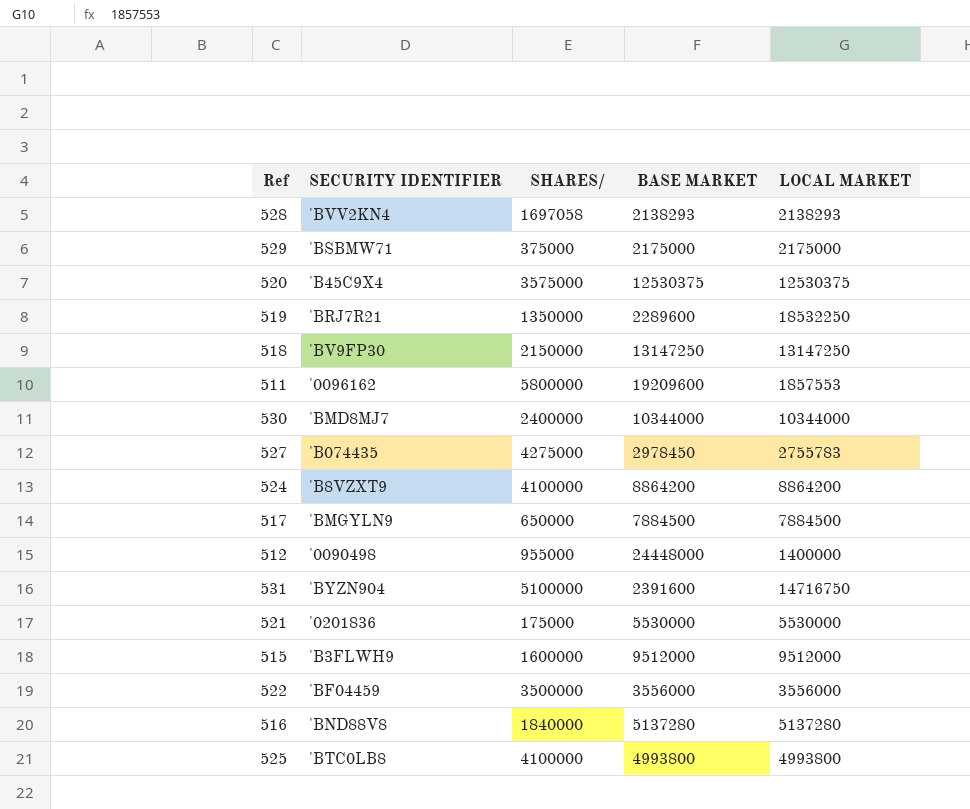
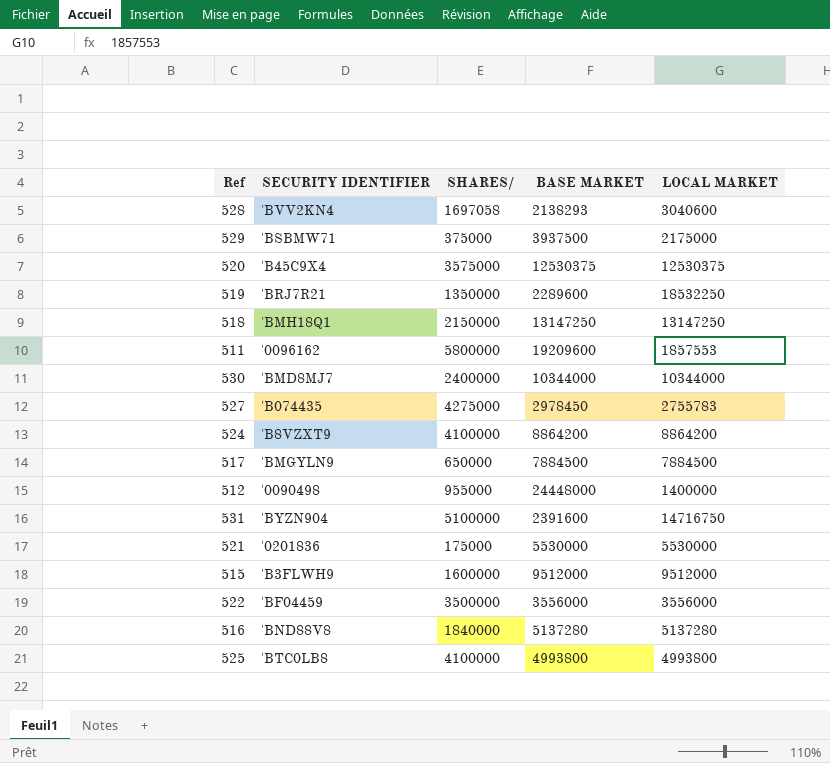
528 | LOCAL MARKET: 2138293 -> 3040600
529 | BASE MARKET: 2175000 -> 3937500
518 | SECURITY IDENTIFIER: 'BV9FP30 -> 'BMH18Q1

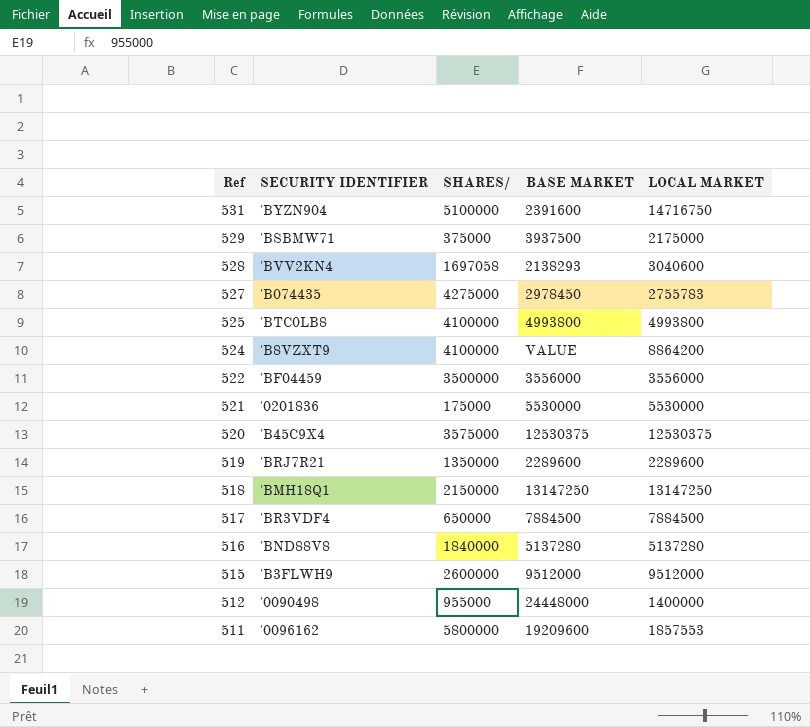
row order: none -> Ref descending
row 530: 'BMD8MJ7 | 2400000 | 10344000 | 10344000 -> none
524 | BASE MARKET: 8864200 -> VALUE
519 | LOCAL MARKET: 18532250 -> 2289600
517 | SECURITY IDENTIFIER: 'BMGYLN9 -> 'BR3VDF4
515 | SHARES/: 1600000 -> 2600000

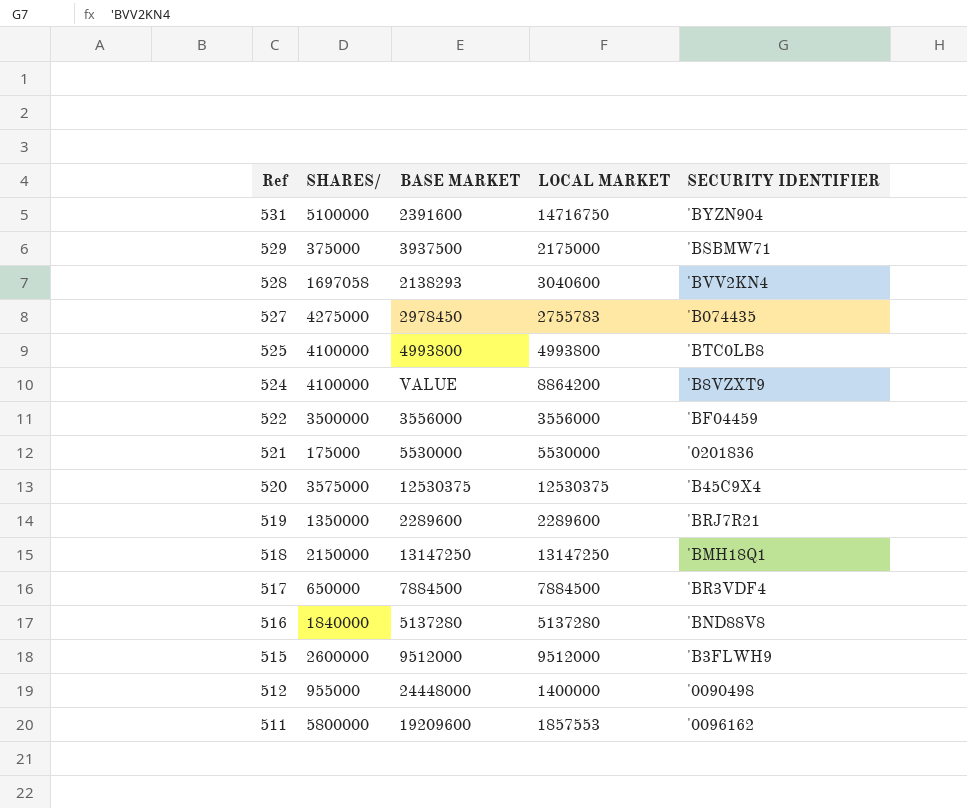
column SECURITY IDENTIFIER | position: 2 -> 5

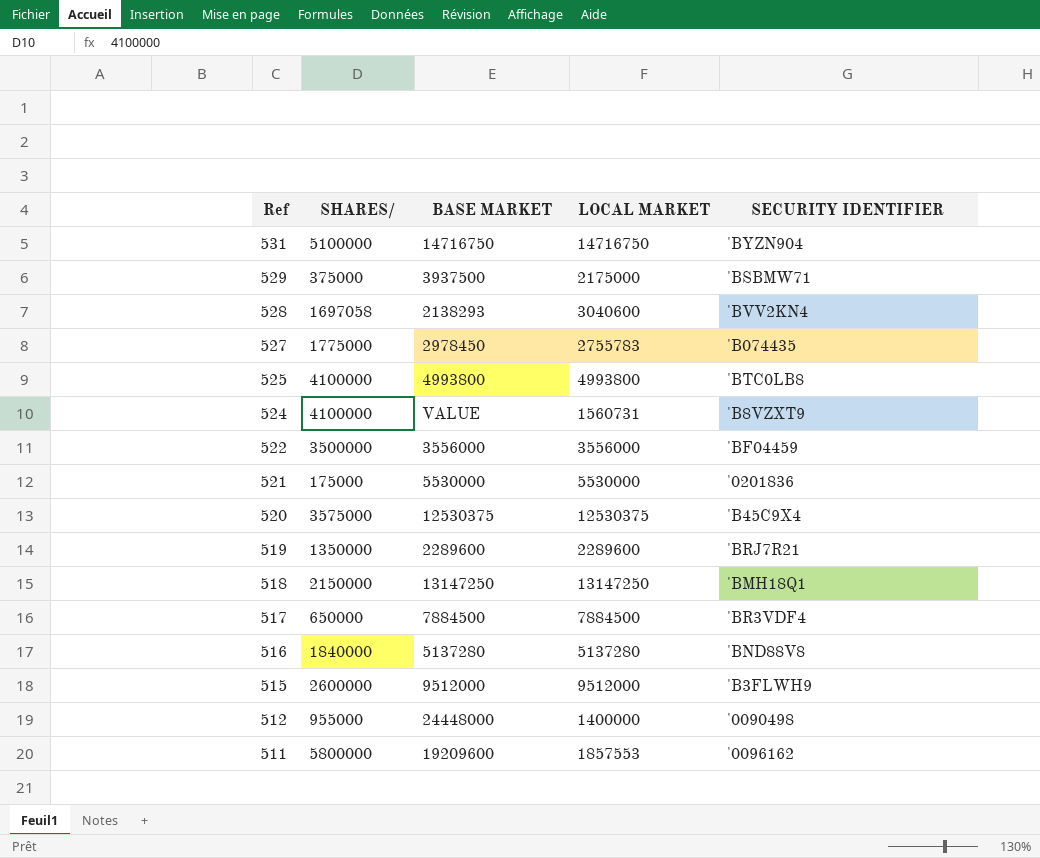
531 | BASE MARKET: 2391600 -> 14716750
527 | SHARES/: 4275000 -> 1775000
524 | LOCAL MARKET: 8864200 -> 1560731

